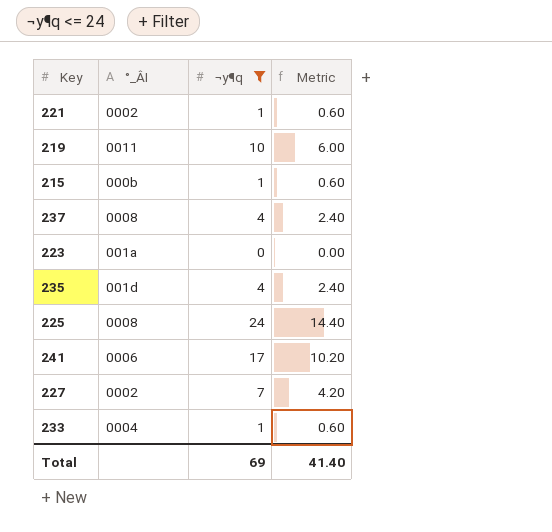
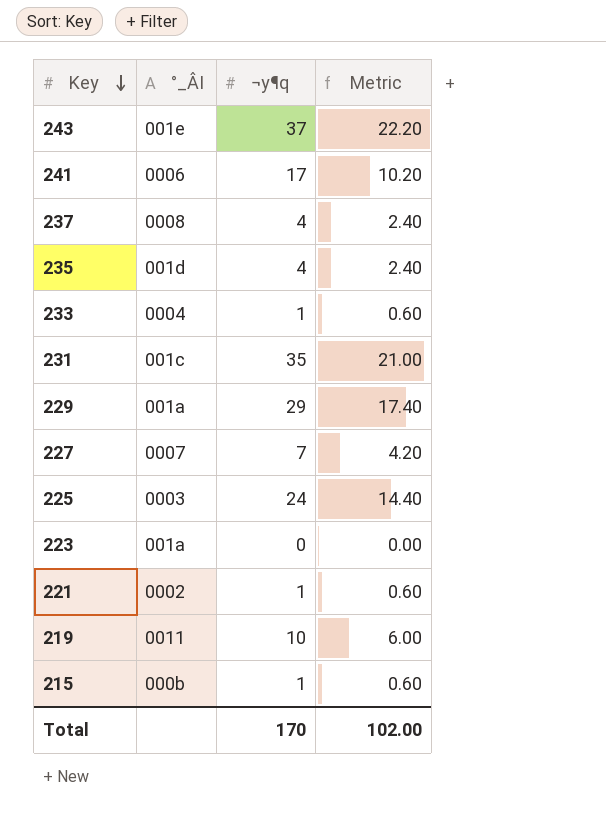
filter: ¬y¶q <= 24 -> none
row order: none -> Key descending
227 | °_ÂI: 0002 -> 0007
225 | °_ÂI: 0008 -> 0003
Total | ¬y¶q: 69 -> 170
Total | Metric: 41.40 -> 102.00

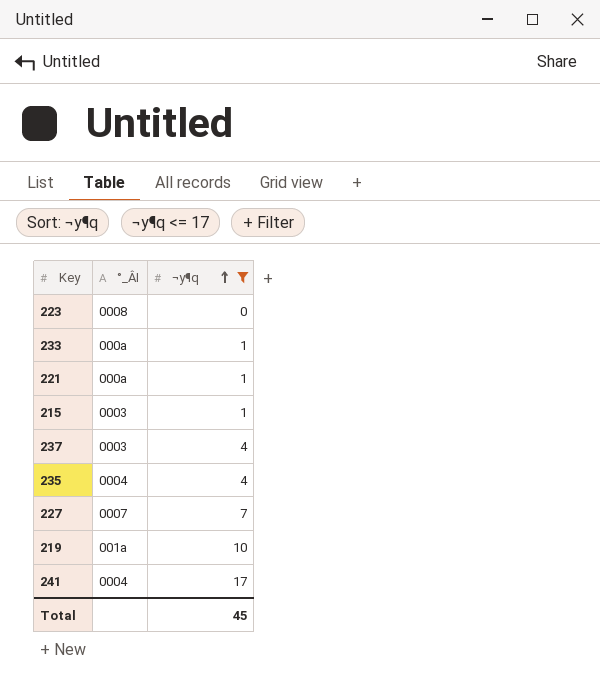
filter: none -> ¬y¶q <= 17
row order: Key descending -> ¬y¶q ascending
column Metric | formula: [¬y¶q] * 0.6 -> none
223 | °_ÂI: 001a -> 0008
233 | °_ÂI: 0004 -> 000a
221 | °_ÂI: 0002 -> 000a
215 | °_ÂI: 000b -> 0003
237 | °_ÂI: 0008 -> 0003
235 | °_ÂI: 001d -> 0004
219 | °_ÂI: 0011 -> 001a
241 | °_ÂI: 0006 -> 0004
Total | ¬y¶q: 170 -> 45

